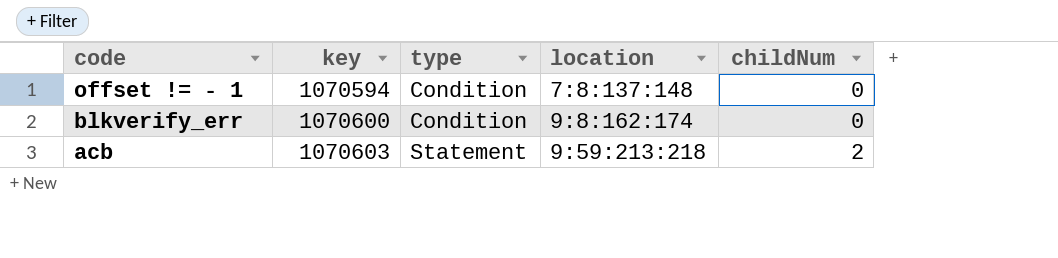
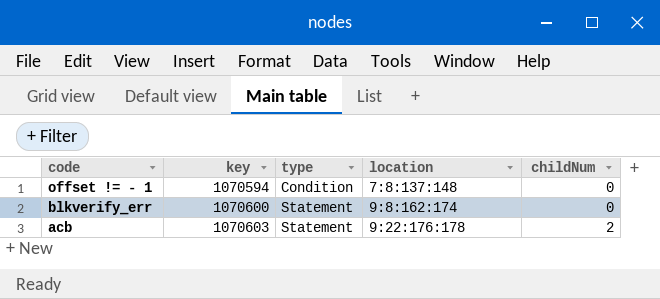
blkverify_err | type: Condition -> Statement
acb | location: 9:59:213:218 -> 9:22:176:178

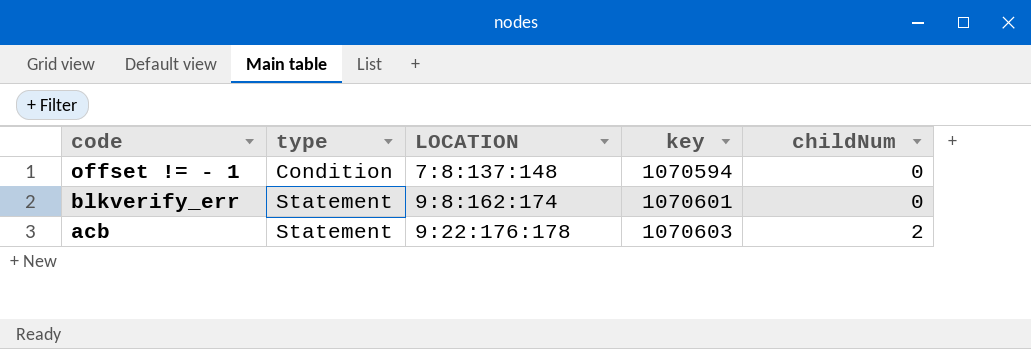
column name: location -> LOCATION
column key | position: 2 -> 4
blkverify_err | key: 1070600 -> 1070601

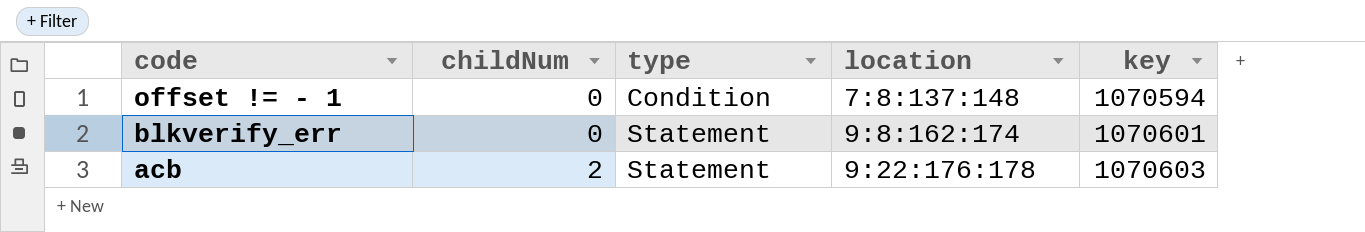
column childNum | position: 5 -> 2
column name: LOCATION -> location

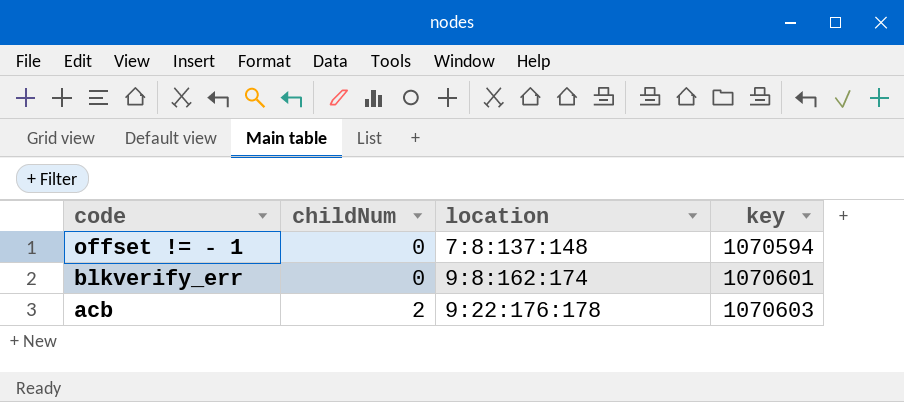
column type | position: 3 -> none

